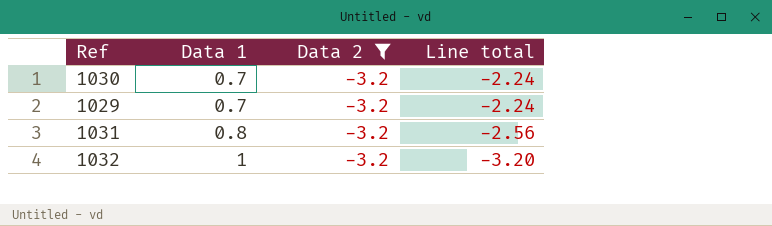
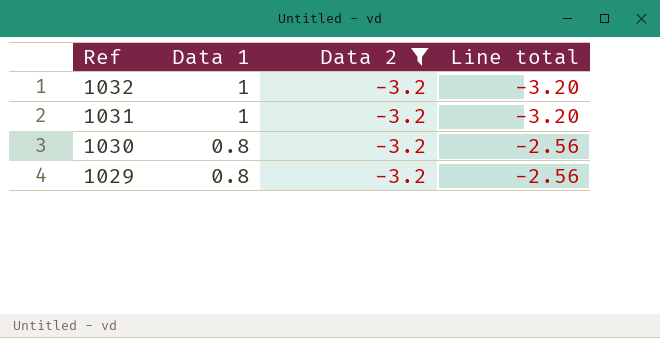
row order: Data 1 ascending -> Ref descending
1031 | Data 1: 0.8 -> 1
1031 | Line total: -2.56 -> -3.20
1030 | Data 1: 0.7 -> 0.8
1030 | Line total: -2.24 -> -2.56
1029 | Data 1: 0.7 -> 0.8
1029 | Line total: -2.24 -> -2.56

